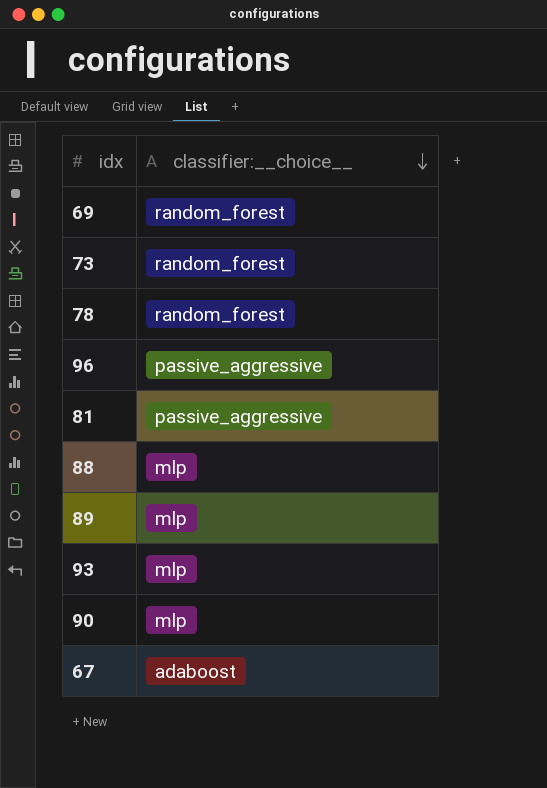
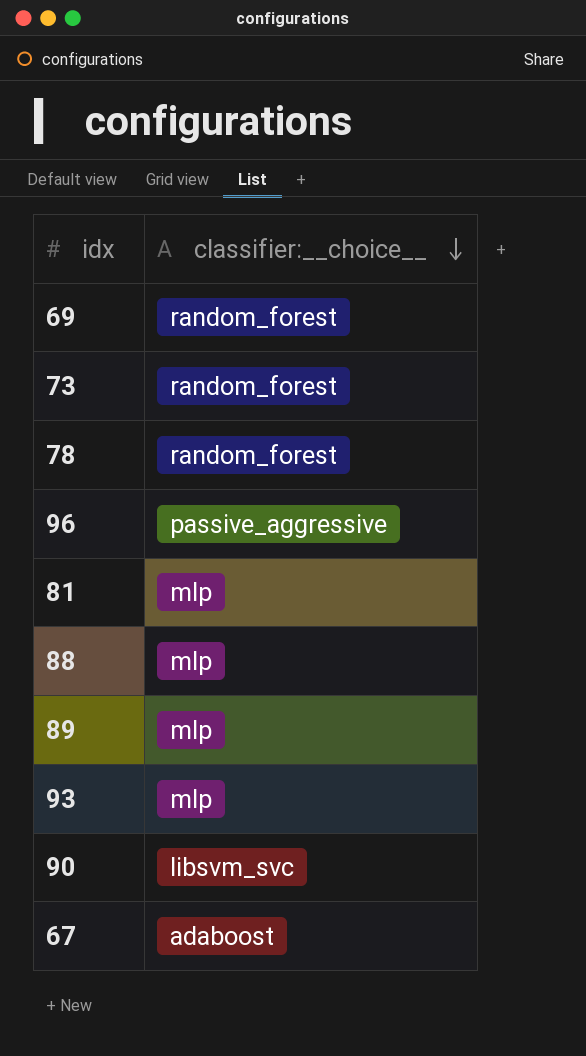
81 | classifier:__choice__: passive_aggressive -> mlp
90 | classifier:__choice__: mlp -> libsvm_svc

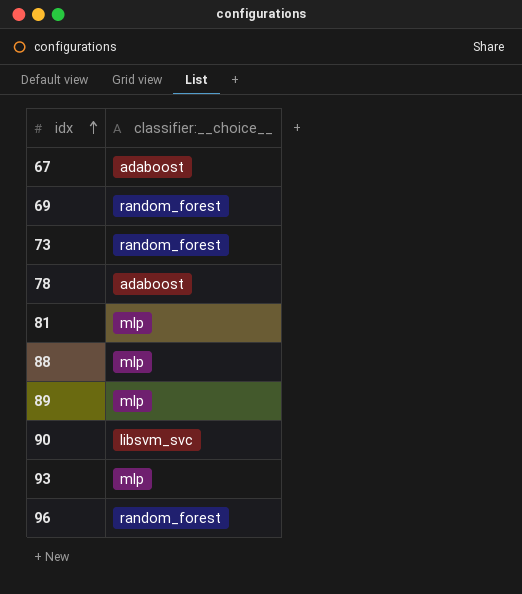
row order: classifier:__choice__ descending -> idx ascending
78 | classifier:__choice__: random_forest -> adaboost
96 | classifier:__choice__: passive_aggressive -> random_forest

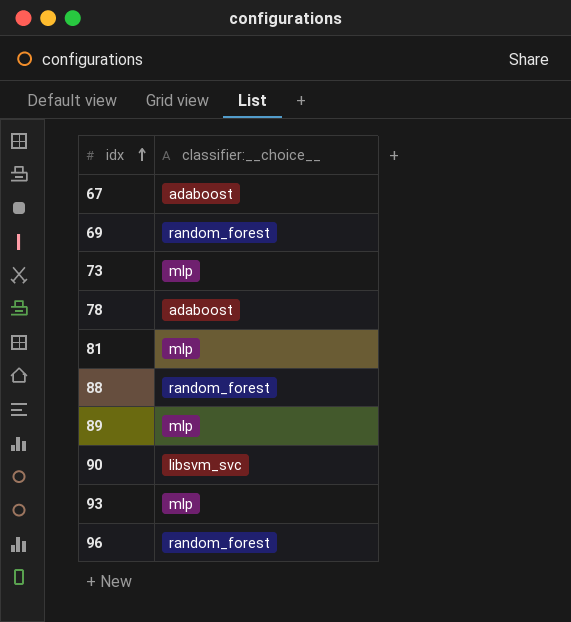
73 | classifier:__choice__: random_forest -> mlp
88 | classifier:__choice__: mlp -> random_forest

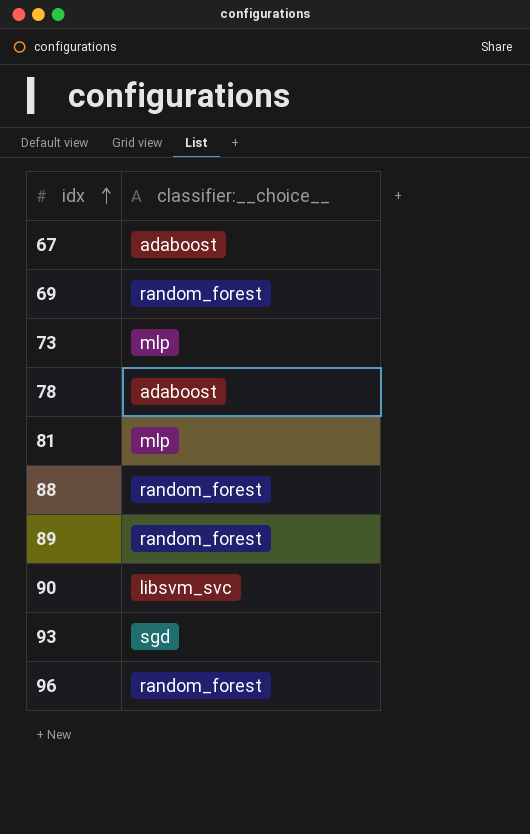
89 | classifier:__choice__: mlp -> random_forest
93 | classifier:__choice__: mlp -> sgd

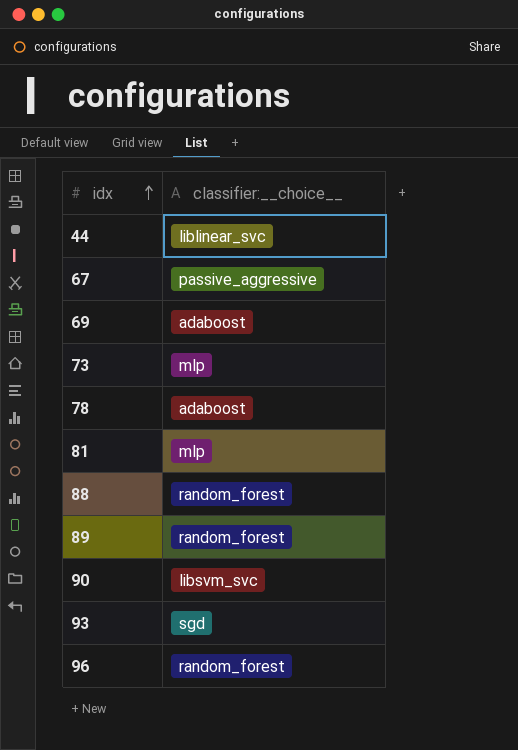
row 44: none -> liblinear_svc
67 | classifier:__choice__: adaboost -> passive_aggressive
69 | classifier:__choice__: random_forest -> adaboost

